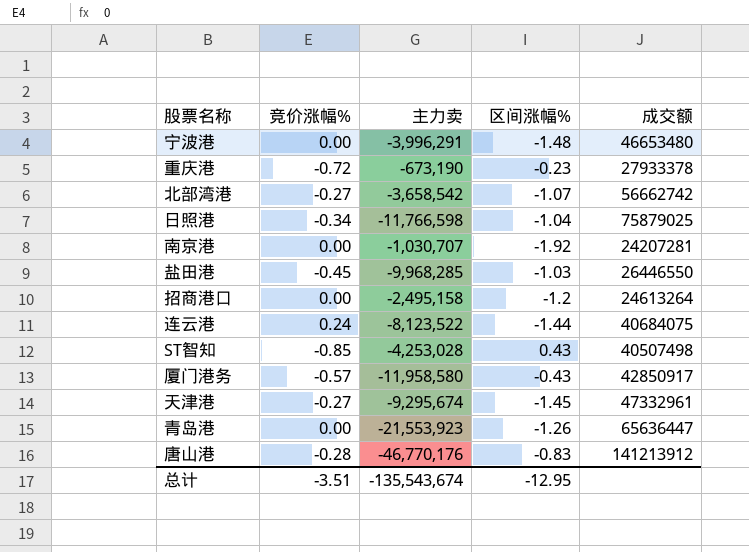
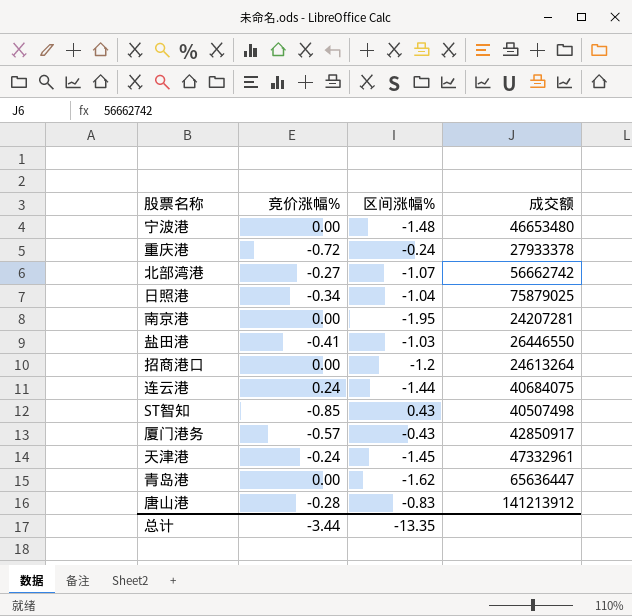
column 主力卖 | position: 3 -> none
重庆港 | 区间涨幅%: -0.23 -> -0.24
南京港 | 区间涨幅%: -1.92 -> -1.95
盐田港 | 竞价涨幅%: -0.45 -> -0.41
天津港 | 竞价涨幅%: -0.27 -> -0.24
青岛港 | 区间涨幅%: -1.26 -> -1.62
总计 | 竞价涨幅%: -3.51 -> -3.44
总计 | 区间涨幅%: -12.95 -> -13.35

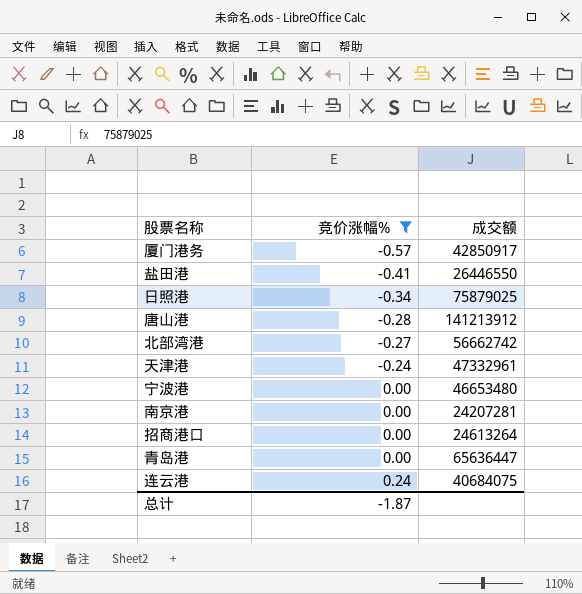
filter: none -> 竞价涨幅% >= -0.57
row order: none -> 竞价涨幅% ascending
column 区间涨幅% | position: 3 -> none
总计 | 竞价涨幅%: -3.44 -> -1.87

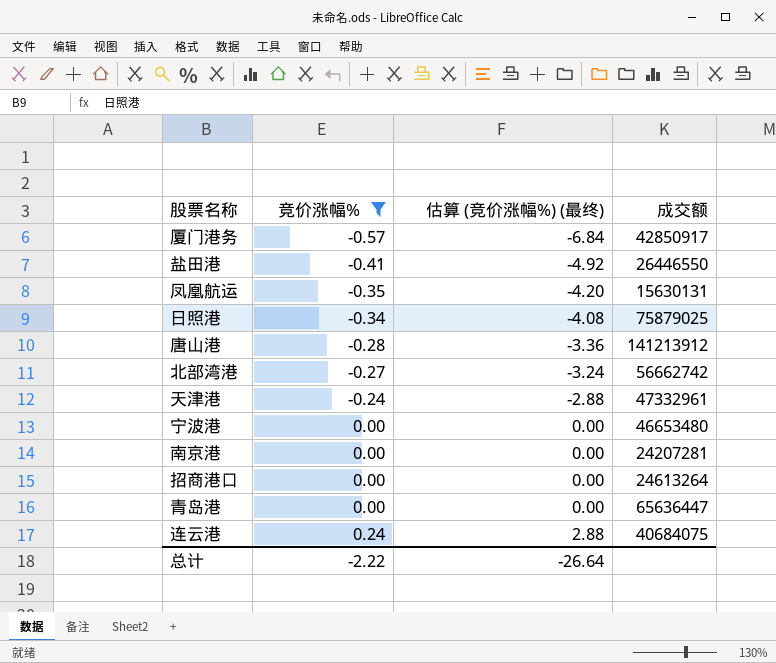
column 估算 (竞价涨幅%) (最终) | formula: none -> [竞价涨幅%] * 12
row 凤凰航运: none -> -0.35 | -4.20 | 15630131
总计 | 竞价涨幅%: -1.87 -> -2.22

